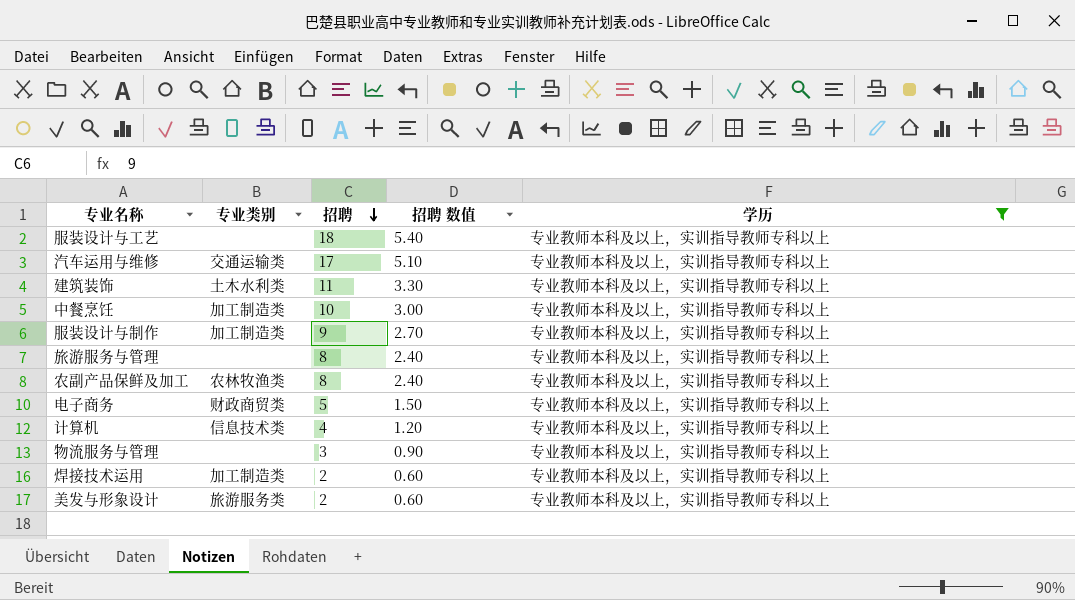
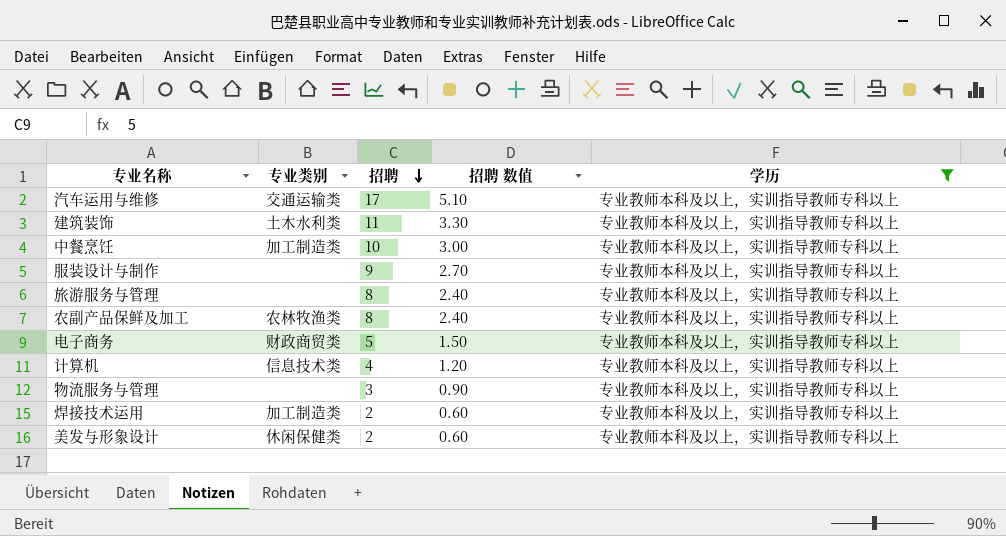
row 服装设计与工艺: none | 18 | 5.40 | 专业教师本科及以上，实训指导教师专科以上 -> none
服装设计与制作 | 专业类别: 加工制造类 -> none
美发与形象设计 | 专业类别: 旅游服务类 -> 休闲保健类

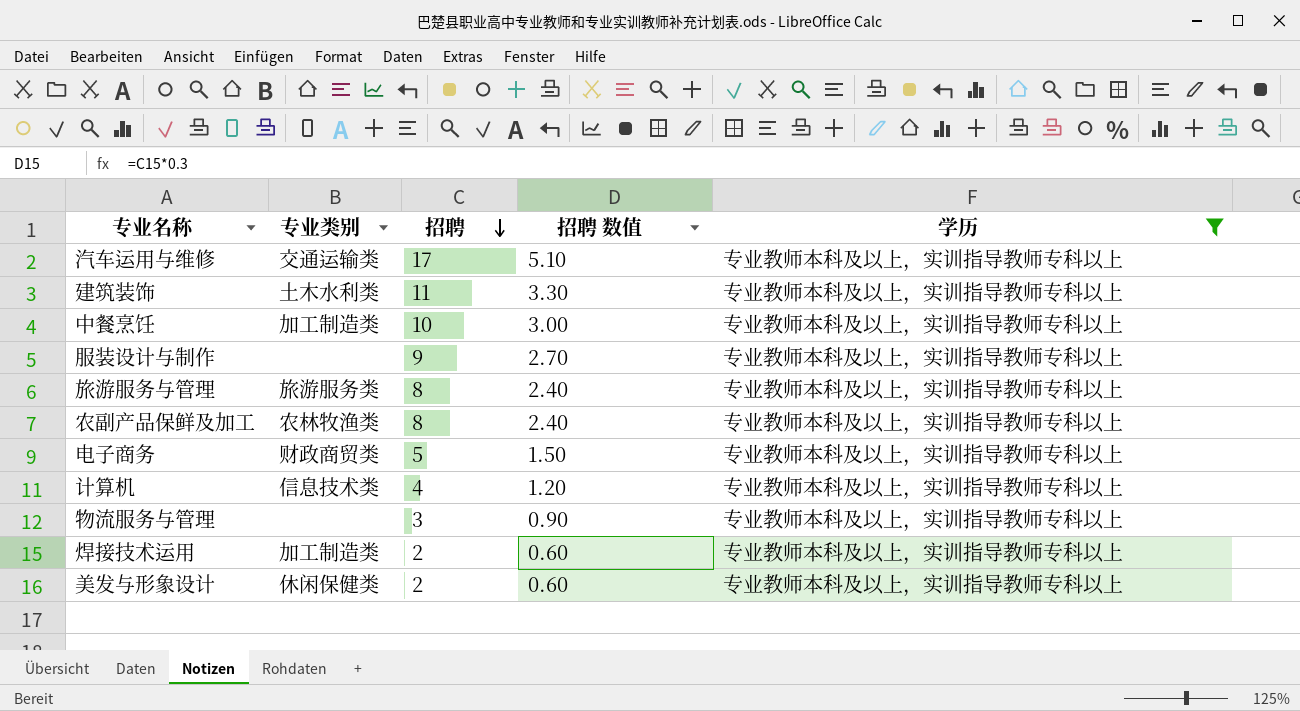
旅游服务与管理 | 专业类别: none -> 旅游服务类

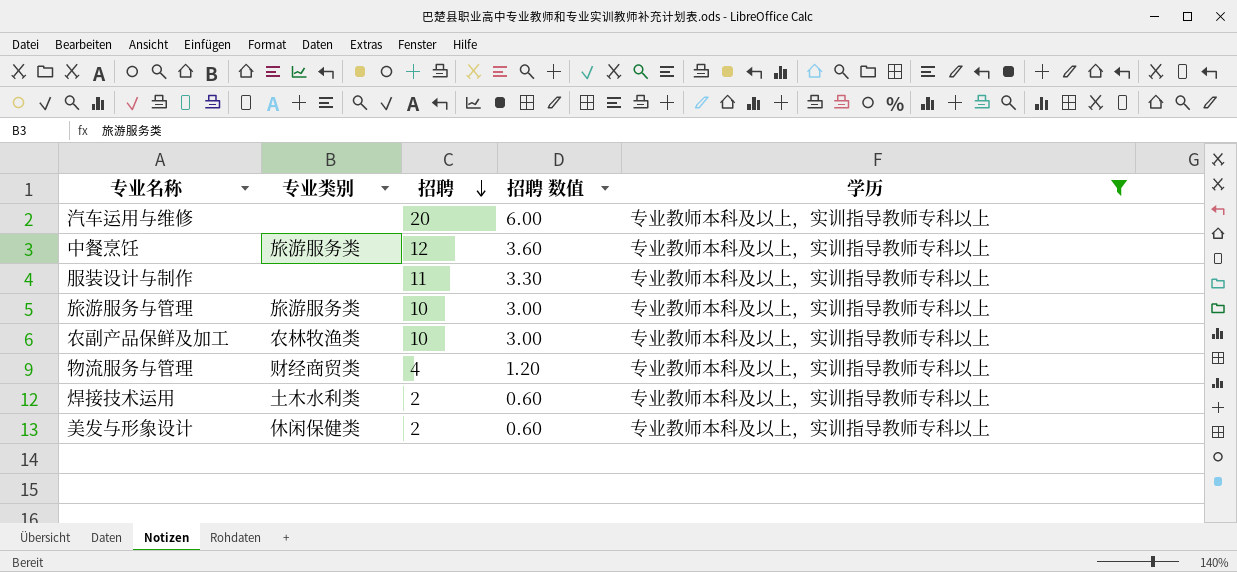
row 建筑装饰: 土木水利类 | 11 | 3.30 | 专业教师本科及以上，实训指导教师专科以上 -> none
row 电子商务: 财政商贸类 | 5 | 1.50 | 专业教师本科及以上，实训指导教师专科以上 -> none
row 计算机: 信息技术类 | 4 | 1.20 | 专业教师本科及以上，实训指导教师专科以上 -> none
汽车运用与维修 | 专业类别: 交通运输类 -> none
汽车运用与维修 | 招聘: 17 -> 20
汽车运用与维修 | 招聘 数值: 5.10 -> 6.00
中餐烹饪 | 专业类别: 加工制造类 -> 旅游服务类
中餐烹饪 | 招聘: 10 -> 12
中餐烹饪 | 招聘 数值: 3.00 -> 3.60
服装设计与制作 | 招聘: 9 -> 11
服装设计与制作 | 招聘 数值: 2.70 -> 3.30
旅游服务与管理 | 招聘: 8 -> 10
旅游服务与管理 | 招聘 数值: 2.40 -> 3.00
农副产品保鲜及加工 | 招聘: 8 -> 10
农副产品保鲜及加工 | 招聘 数值: 2.40 -> 3.00
物流服务与管理 | 专业类别: none -> 财经商贸类
物流服务与管理 | 招聘: 3 -> 4
物流服务与管理 | 招聘 数值: 0.90 -> 1.20
焊接技术运用 | 专业类别: 加工制造类 -> 土木水利类

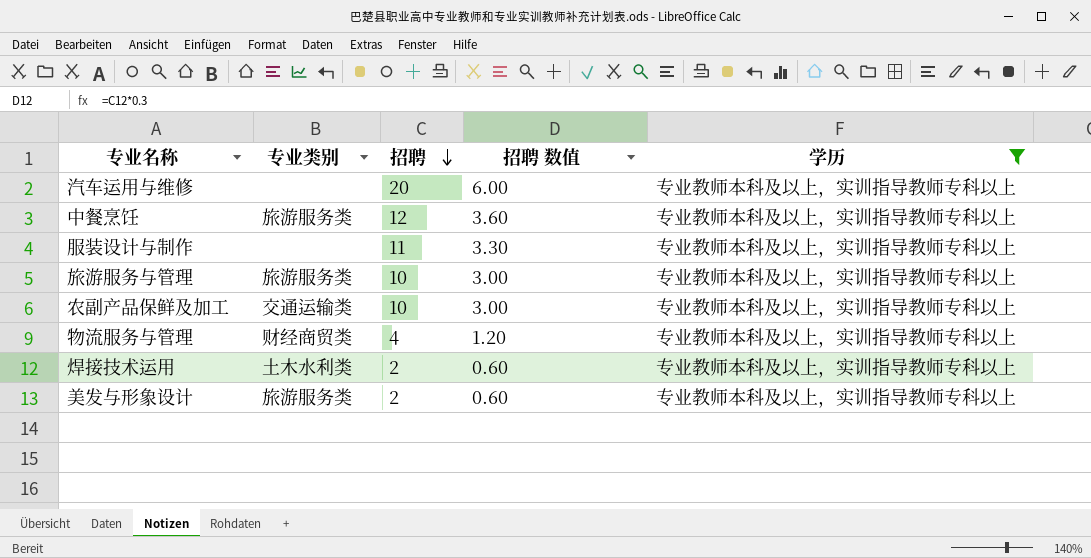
农副产品保鲜及加工 | 专业类别: 农林牧渔类 -> 交通运输类
美发与形象设计 | 专业类别: 休闲保健类 -> 旅游服务类

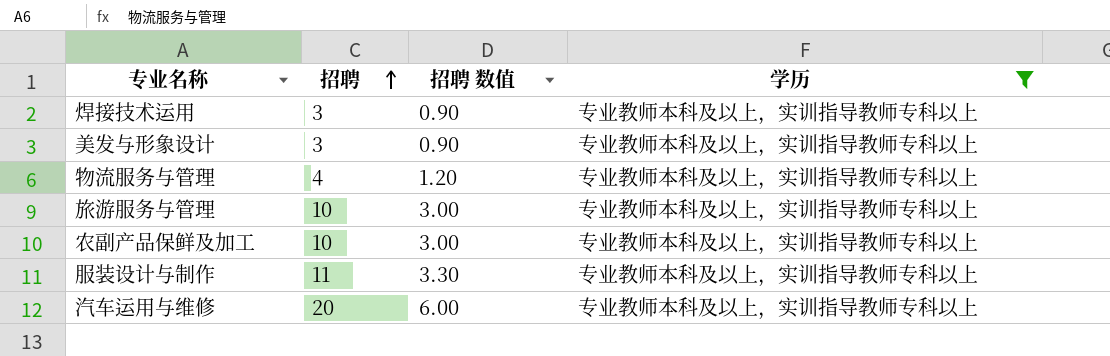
row order: 招聘 descending -> 招聘 ascending
column 专业类别 | position: 2 -> none
row 中餐烹饪: 旅游服务类 | 12 | 3.60 | 专业教师本科及以上，实训指导教师专科以上 -> none
焊接技术运用 | 招聘: 2 -> 3
焊接技术运用 | 招聘 数值: 0.60 -> 0.90
美发与形象设计 | 招聘: 2 -> 3
美发与形象设计 | 招聘 数值: 0.60 -> 0.90

